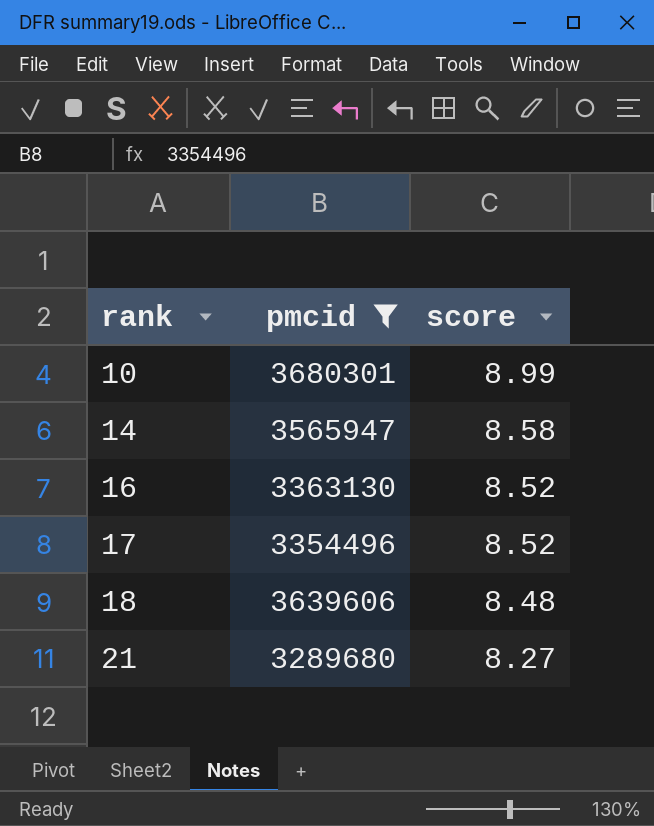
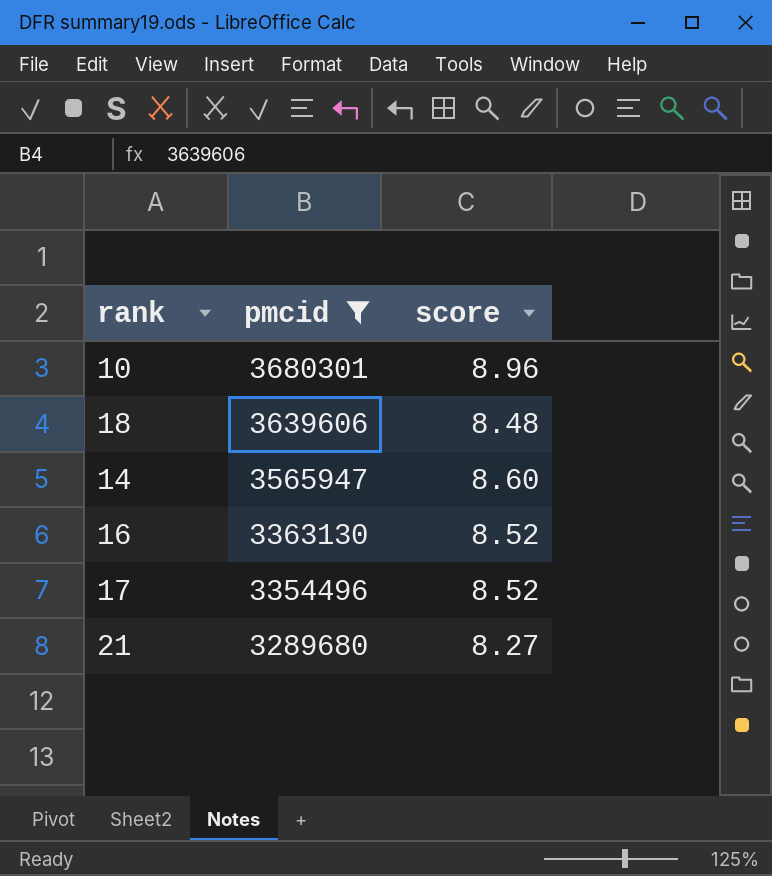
row order: rank ascending -> pmcid descending
10 | score: 8.99 -> 8.96
14 | score: 8.58 -> 8.60

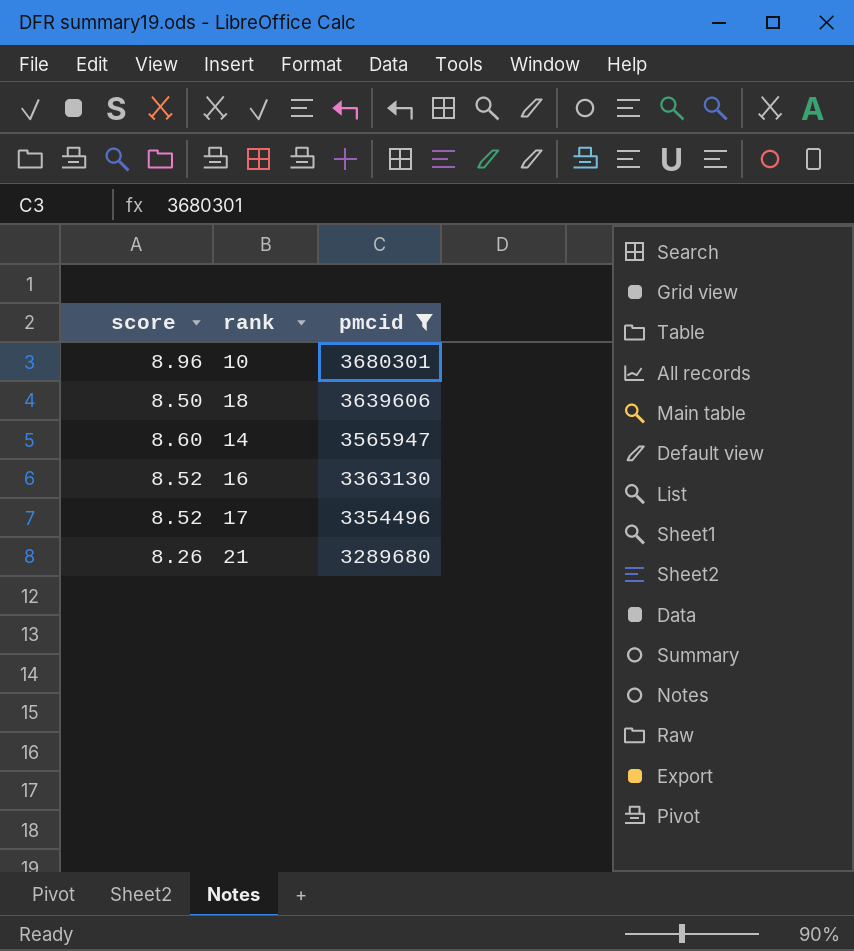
column score | position: 3 -> 1
18 | score: 8.48 -> 8.50
21 | score: 8.27 -> 8.26

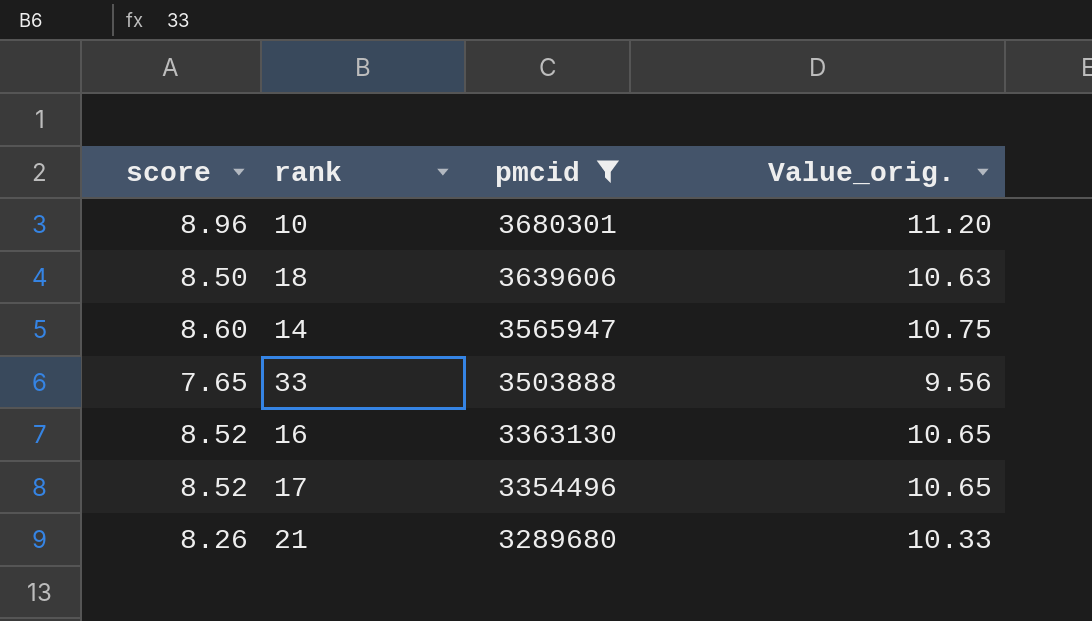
column Value_orig. | formula: none -> [score] * 1.25
row 33: none -> 7.65 | 3503888 | 9.56

